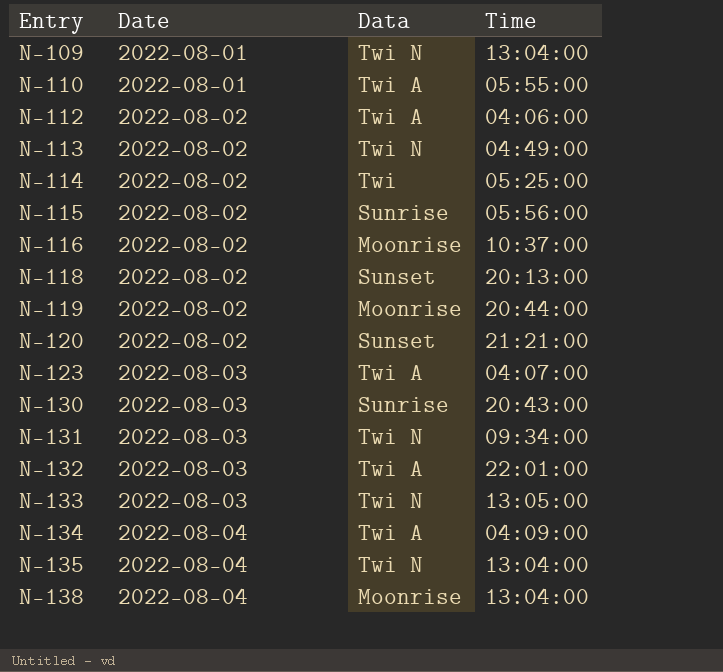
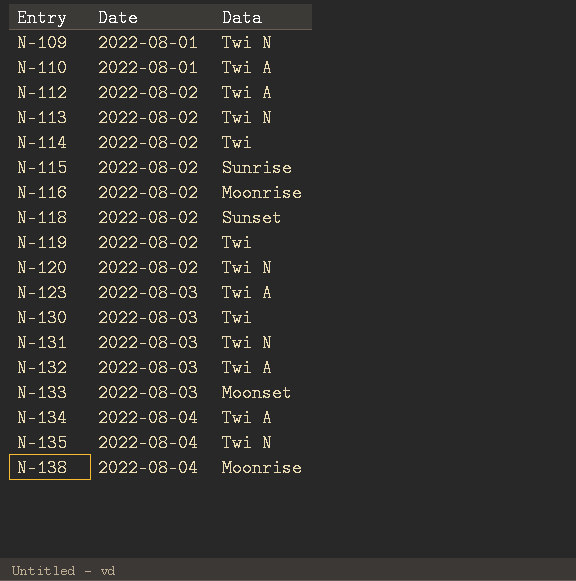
column Time | position: 4 -> none
N-119 | Data: Moonrise -> Twi
N-120 | Data: Sunset -> Twi N
N-130 | Data: Sunrise -> Twi
N-133 | Data: Twi N -> Moonset

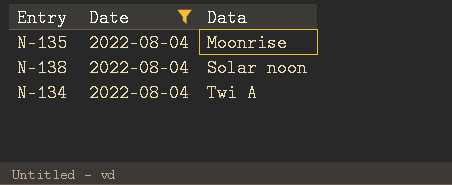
filter: none -> Date = 2022-08-04
row order: Entry ascending -> Data ascending
N-135 | Data: Twi N -> Moonrise
N-138 | Data: Moonrise -> Solar noon

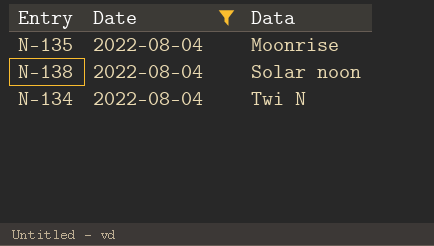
N-134 | Data: Twi A -> Twi N

